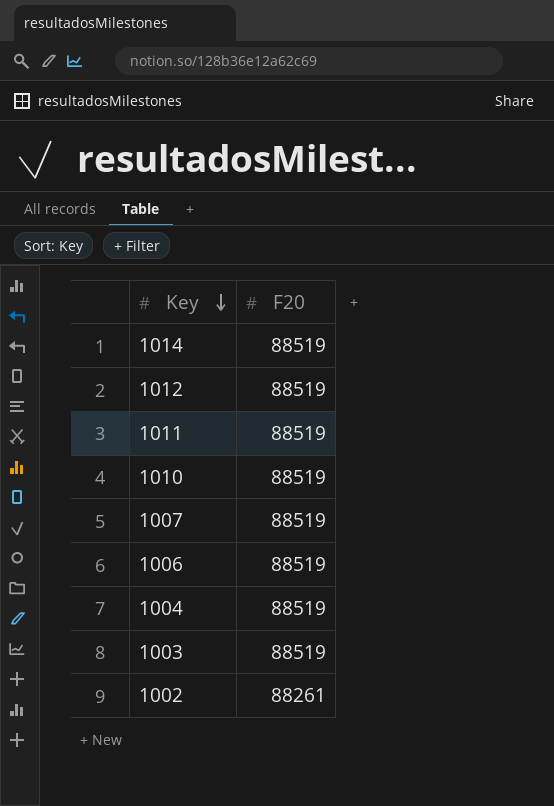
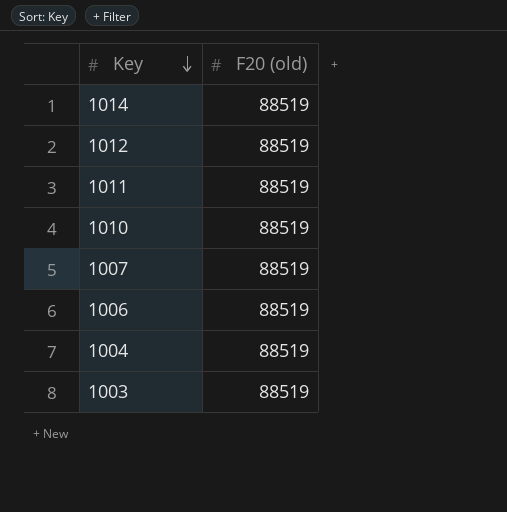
column name: F20 -> F20 (old)
row 1002: 88261 -> none

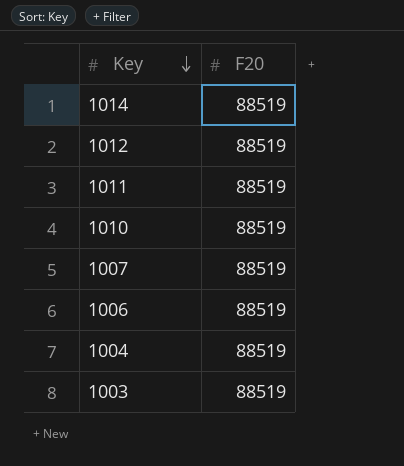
column name: F20 (old) -> F20

